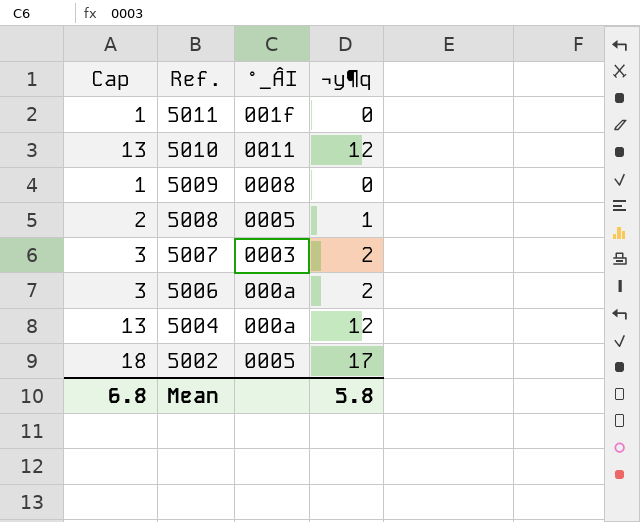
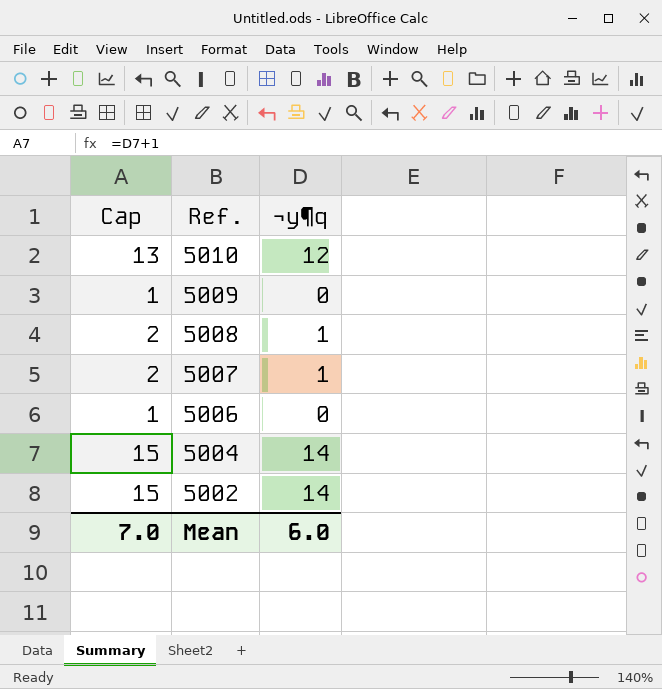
column °_ÂI | position: 3 -> none
row 5011: 1 | 001f | 0 -> none
5007 | Cap: 3 -> 2
5007 | ¬y¶q: 2 -> 1
5006 | Cap: 3 -> 1
5006 | ¬y¶q: 2 -> 0
5004 | Cap: 13 -> 15
5004 | ¬y¶q: 12 -> 14
5002 | Cap: 18 -> 15
5002 | ¬y¶q: 17 -> 14
Mean | Cap: 6.8 -> 7.0
Mean | ¬y¶q: 5.8 -> 6.0

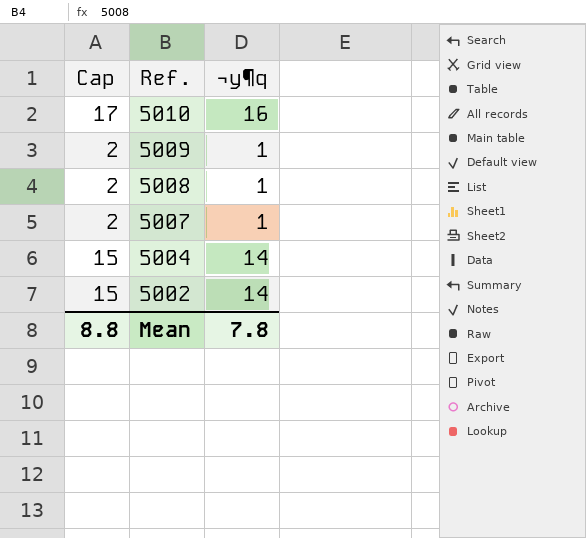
row 5006: 1 | 0 -> none
5010 | Cap: 13 -> 17
5010 | ¬y¶q: 12 -> 16
5009 | Cap: 1 -> 2
5009 | ¬y¶q: 0 -> 1
Mean | Cap: 7.0 -> 8.8
Mean | ¬y¶q: 6.0 -> 7.8

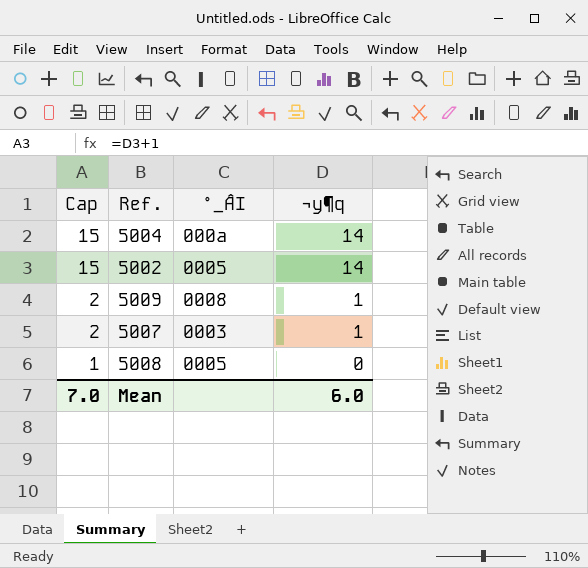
row order: Ref. descending -> Cap descending
column °_ÂI | position: none -> 3
row 5010: 17 | 16 -> none
5008 | Cap: 2 -> 1
5008 | ¬y¶q: 1 -> 0
Mean | Cap: 8.8 -> 7.0
Mean | ¬y¶q: 7.8 -> 6.0

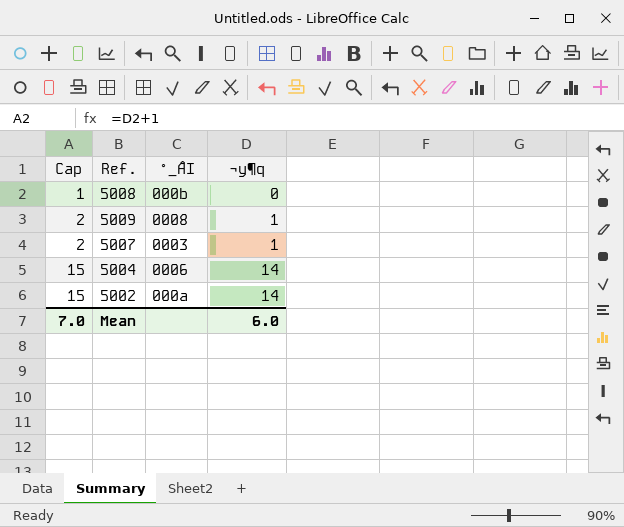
row order: Cap descending -> Cap ascending
5008 | °_ÂI: 0005 -> 000b
5004 | °_ÂI: 000a -> 0006
5002 | °_ÂI: 0005 -> 000a

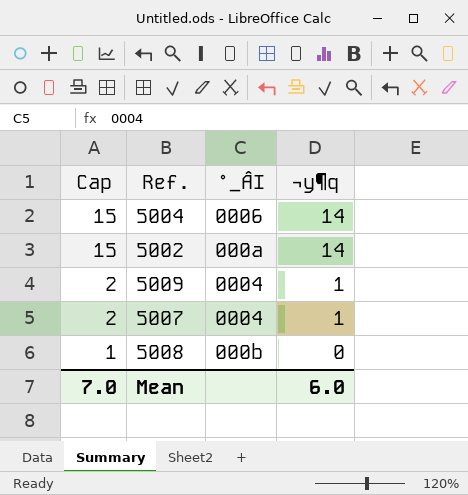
row order: Cap ascending -> Cap descending
5009 | °_ÂI: 0008 -> 0004
5007 | °_ÂI: 0003 -> 0004

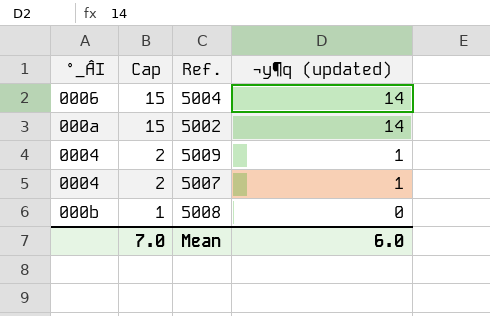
column °_ÂI | position: 3 -> 1
column name: ¬y¶q -> ¬y¶q (updated)

